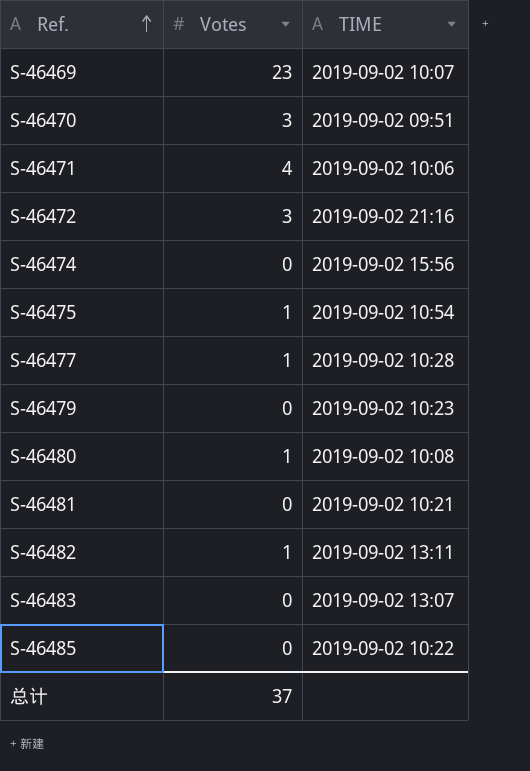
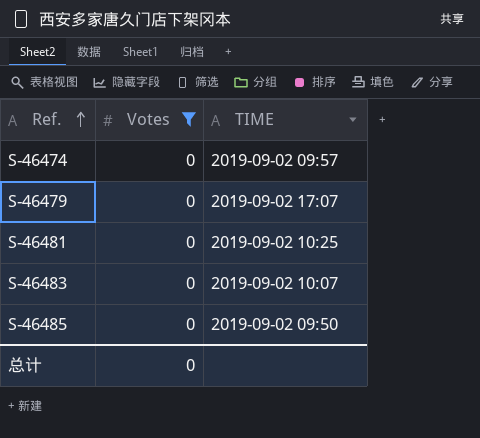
filter: none -> Votes = 0
S-46474 | TIME: 2019-09-02 15:56 -> 2019-09-02 09:57
S-46479 | TIME: 2019-09-02 10:23 -> 2019-09-02 17:07
S-46481 | TIME: 2019-09-02 10:21 -> 2019-09-02 10:25
S-46483 | TIME: 2019-09-02 13:07 -> 2019-09-02 10:07
S-46485 | TIME: 2019-09-02 10:22 -> 2019-09-02 09:50
总计 | Votes: 37 -> 0

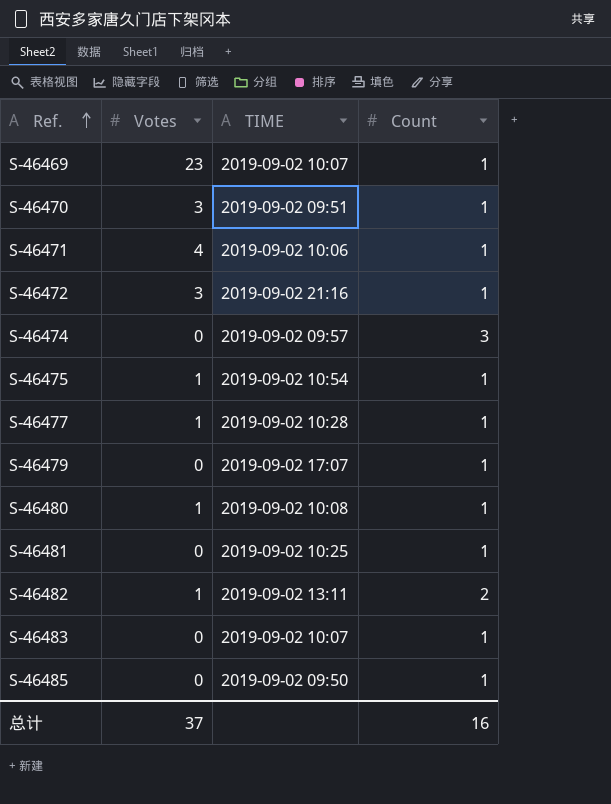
filter: Votes = 0 -> none
column Count | position: none -> 4
总计 | Votes: 0 -> 37

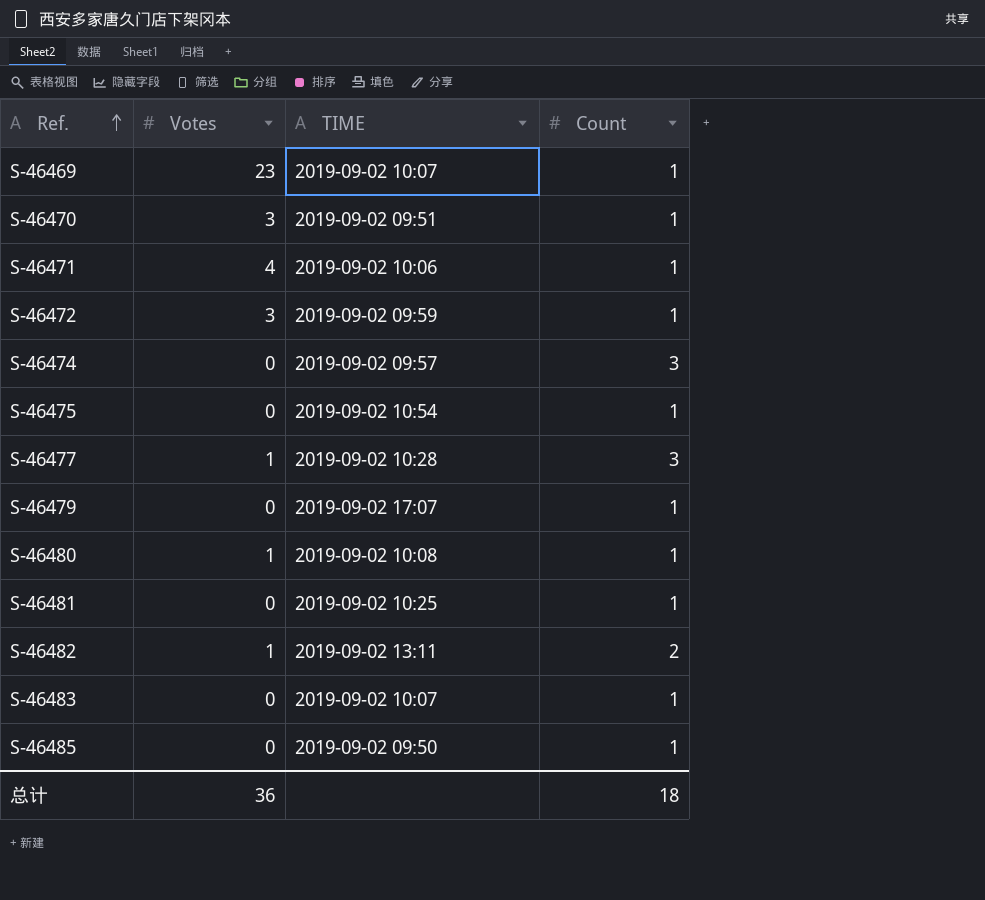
S-46472 | TIME: 2019-09-02 21:16 -> 2019-09-02 09:59
S-46475 | Votes: 1 -> 0
S-46477 | Count: 1 -> 3
总计 | Votes: 37 -> 36
总计 | Count: 16 -> 18

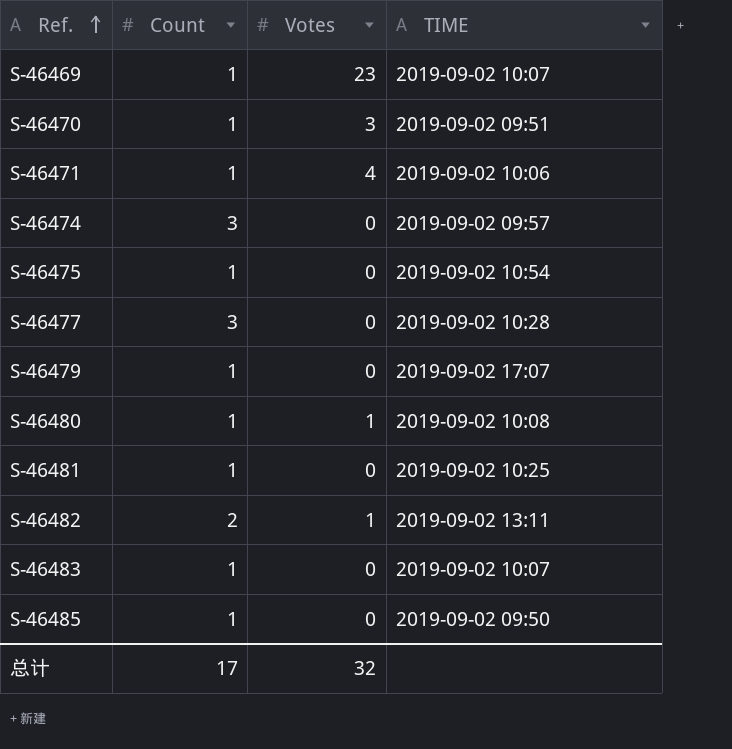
column Count | position: 4 -> 2
row S-46472: 3 | 2019-09-02 09:59 | 1 -> none
S-46477 | Votes: 1 -> 0
总计 | Count: 18 -> 17
总计 | Votes: 36 -> 32

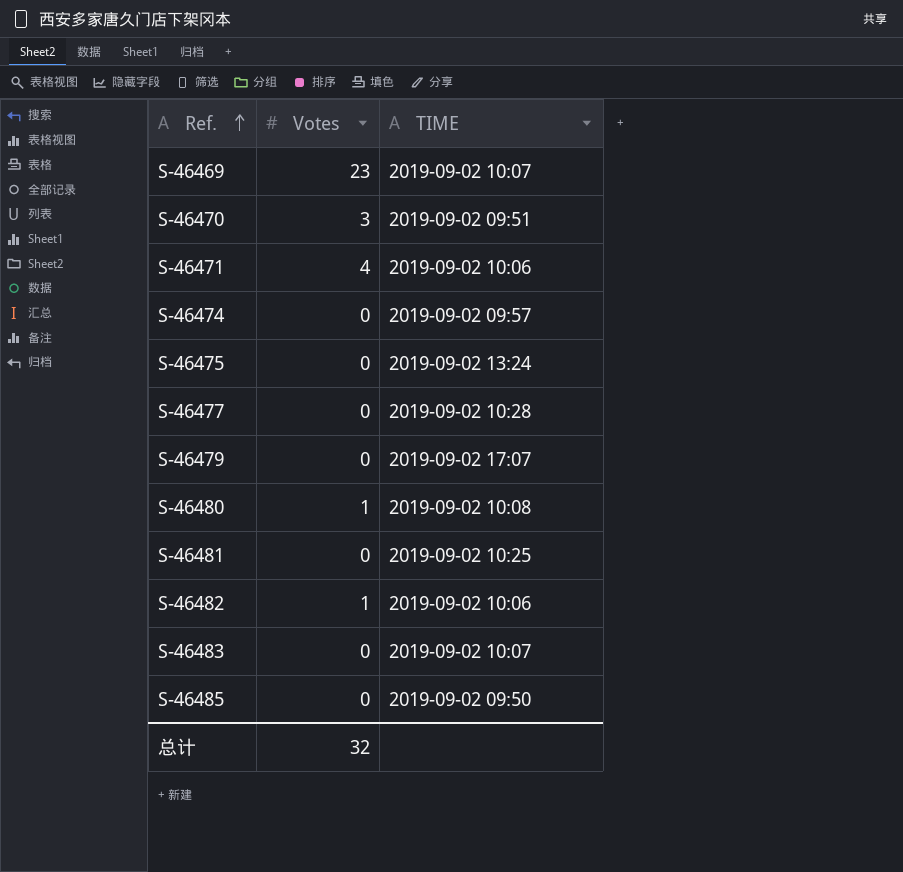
column Count | position: 2 -> none
S-46475 | TIME: 2019-09-02 10:54 -> 2019-09-02 13:24
S-46482 | TIME: 2019-09-02 13:11 -> 2019-09-02 10:06

